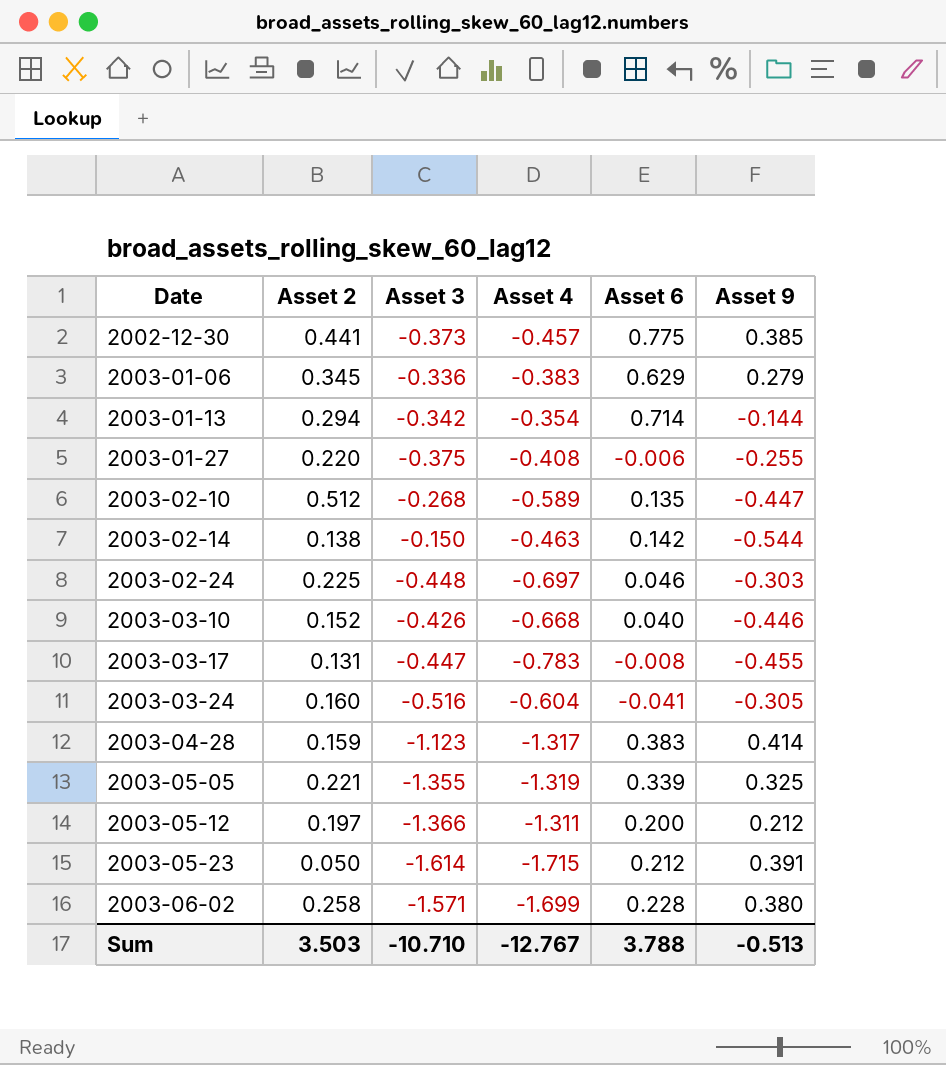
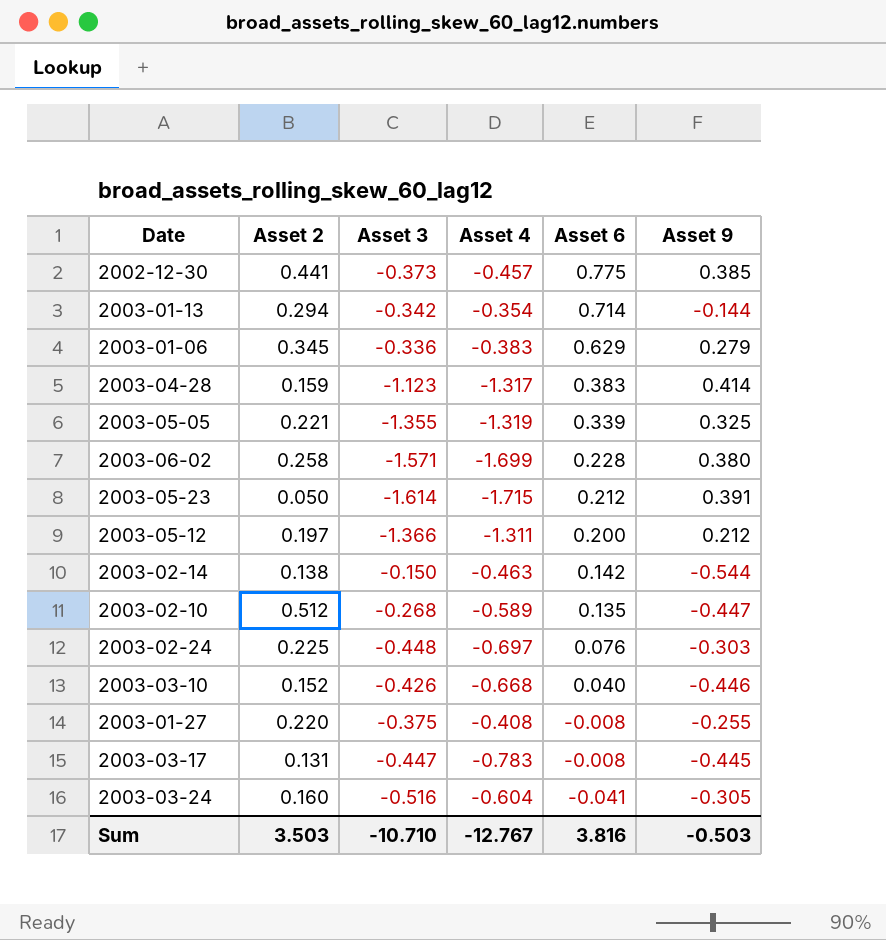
row order: Date ascending -> Asset 6 descending
2003-02-24 | Asset 6: 0.046 -> 0.076
2003-01-27 | Asset 6: -0.006 -> -0.008
2003-03-17 | Asset 9: -0.455 -> -0.445
Sum | Asset 6: 3.788 -> 3.816
Sum | Asset 9: -0.513 -> -0.503

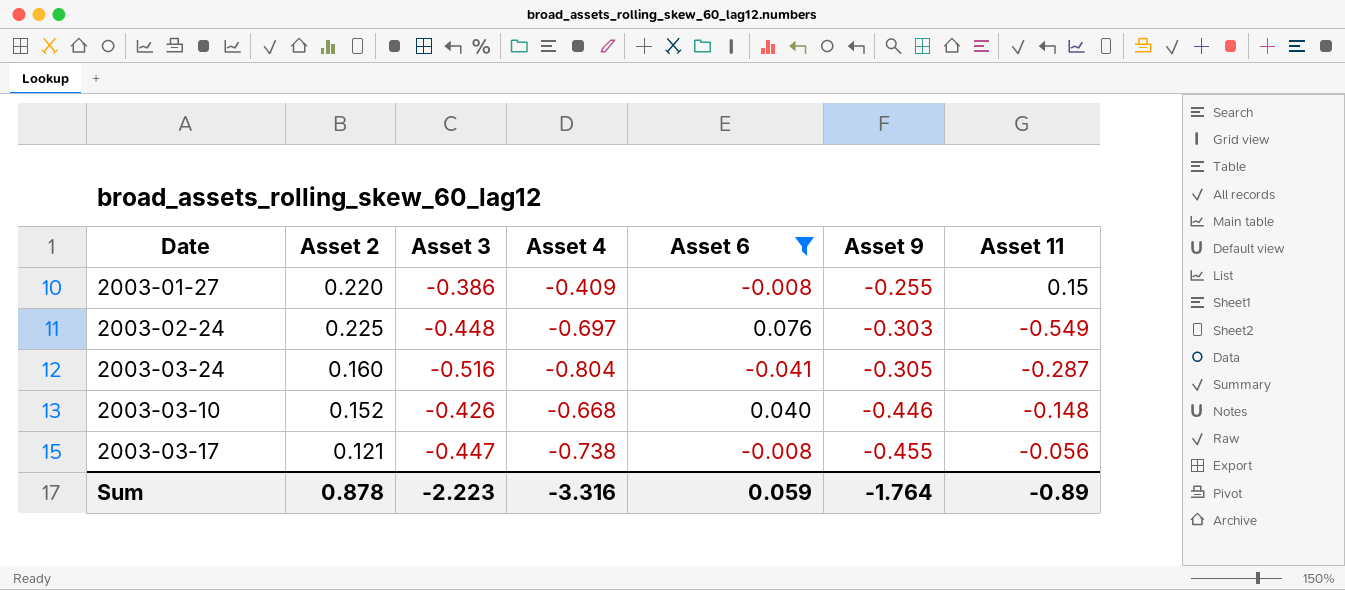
filter: none -> Asset 6 <= 0.076
row order: Asset 6 descending -> Asset 9 descending
column Asset 11 | position: none -> 7
2003-01-27 | Asset 3: -0.375 -> -0.386
2003-01-27 | Asset 4: -0.408 -> -0.409
2003-03-24 | Asset 4: -0.604 -> -0.804
2003-03-17 | Asset 2: 0.131 -> 0.121
2003-03-17 | Asset 4: -0.783 -> -0.738
2003-03-17 | Asset 9: -0.445 -> -0.455
Sum | Asset 2: 3.503 -> 0.878
Sum | Asset 3: -10.710 -> -2.223
Sum | Asset 4: -12.767 -> -3.316
Sum | Asset 6: 3.816 -> 0.059
Sum | Asset 9: -0.503 -> -1.764

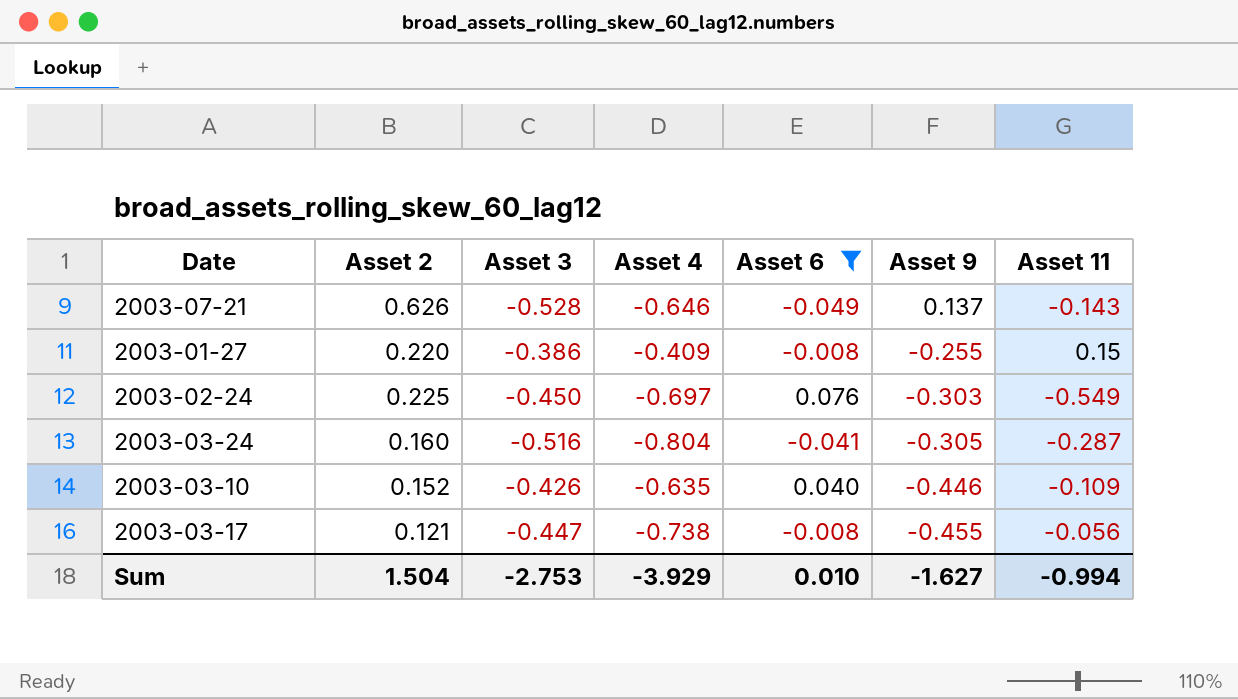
row 2003-07-21: none -> 0.626 | -0.528 | -0.646 | -0.049 | 0.137 | -0.143
2003-02-24 | Asset 3: -0.448 -> -0.450
2003-03-10 | Asset 4: -0.668 -> -0.635
2003-03-10 | Asset 11: -0.148 -> -0.109
Sum | Asset 2: 0.878 -> 1.504
Sum | Asset 3: -2.223 -> -2.753
Sum | Asset 4: -3.316 -> -3.929
Sum | Asset 6: 0.059 -> 0.010
Sum | Asset 9: -1.764 -> -1.627
Sum | Asset 11: -0.89 -> -0.994

